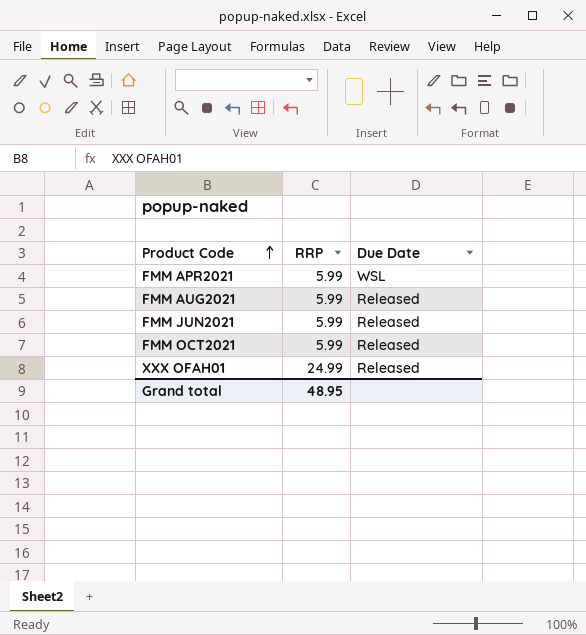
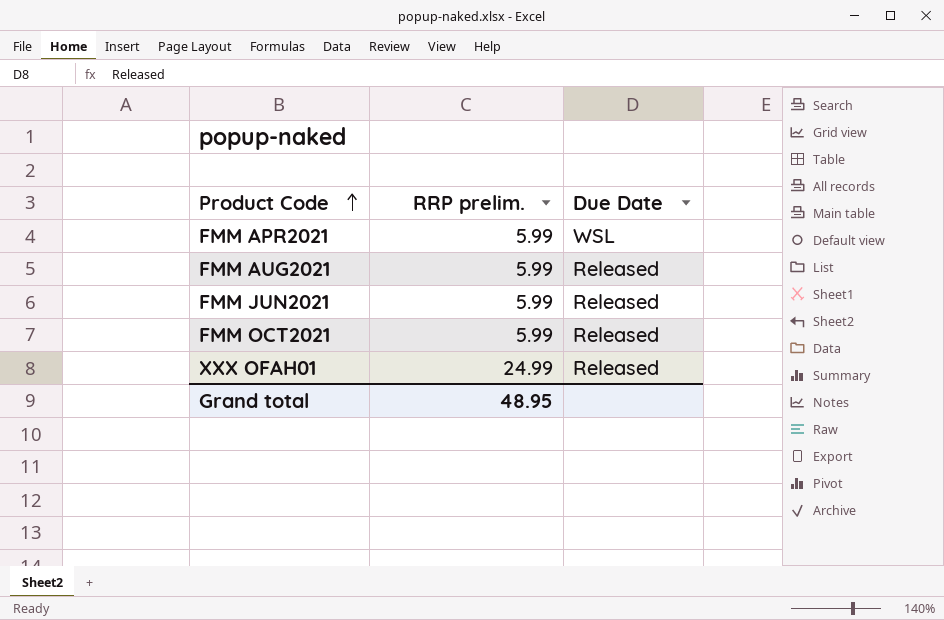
column name: RRP -> RRP prelim.

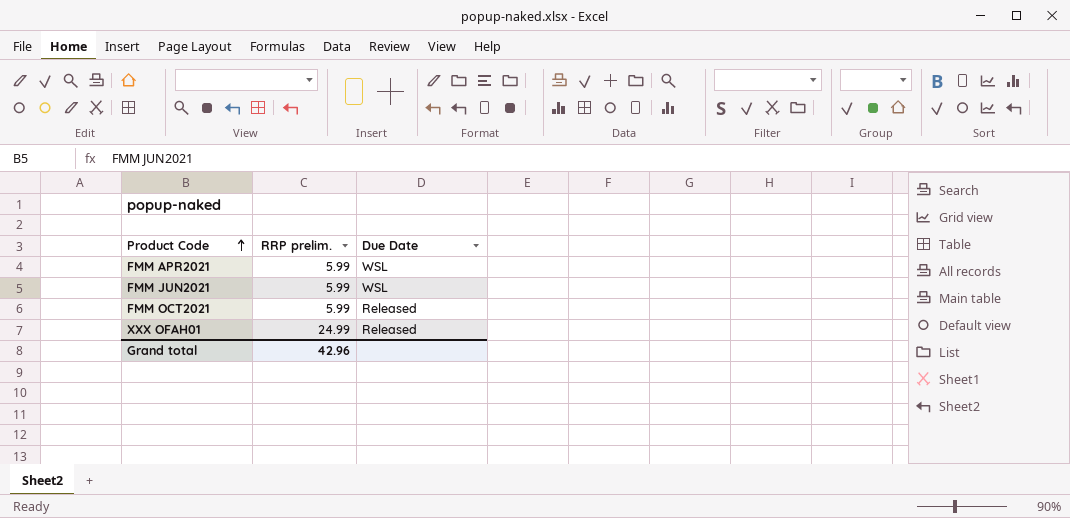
row FMM AUG2021: 5.99 | Released -> none
FMM JUN2021 | Due Date: Released -> WSL
Grand total | RRP prelim.: 48.95 -> 42.96

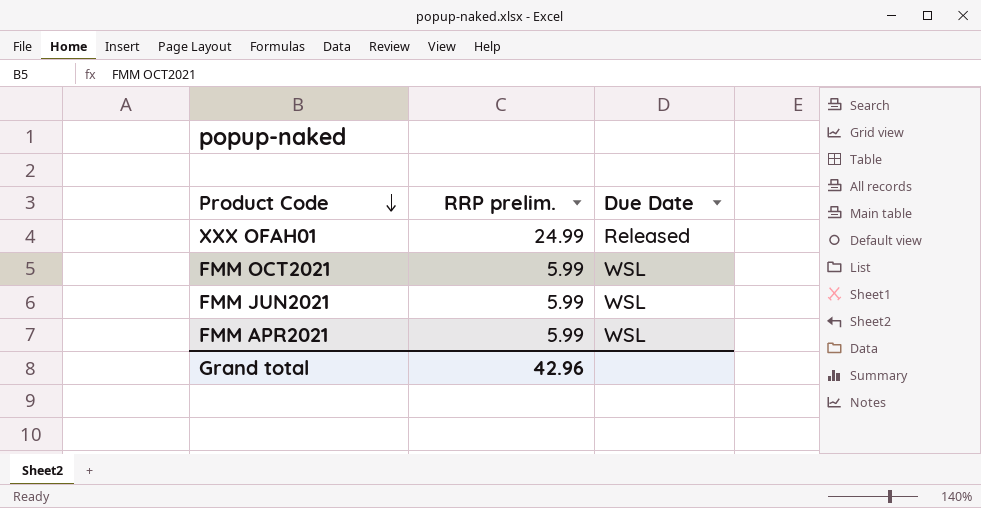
row order: Product Code ascending -> Product Code descending
FMM OCT2021 | Due Date: Released -> WSL

